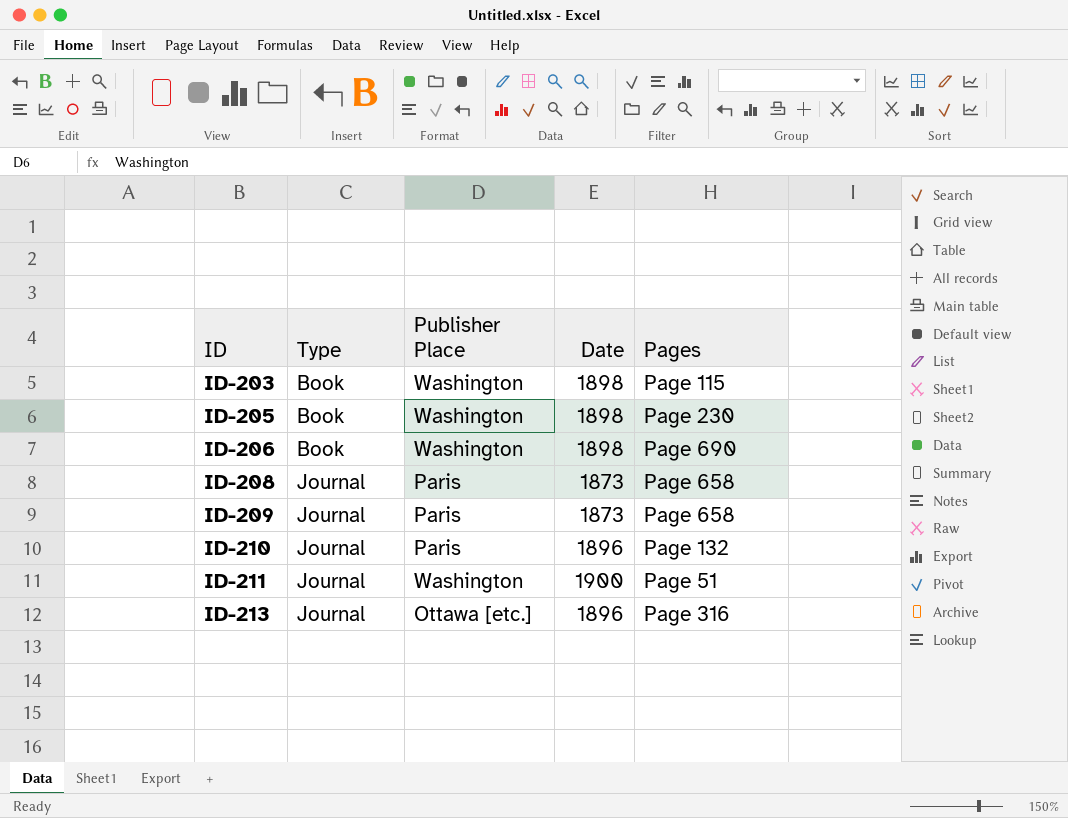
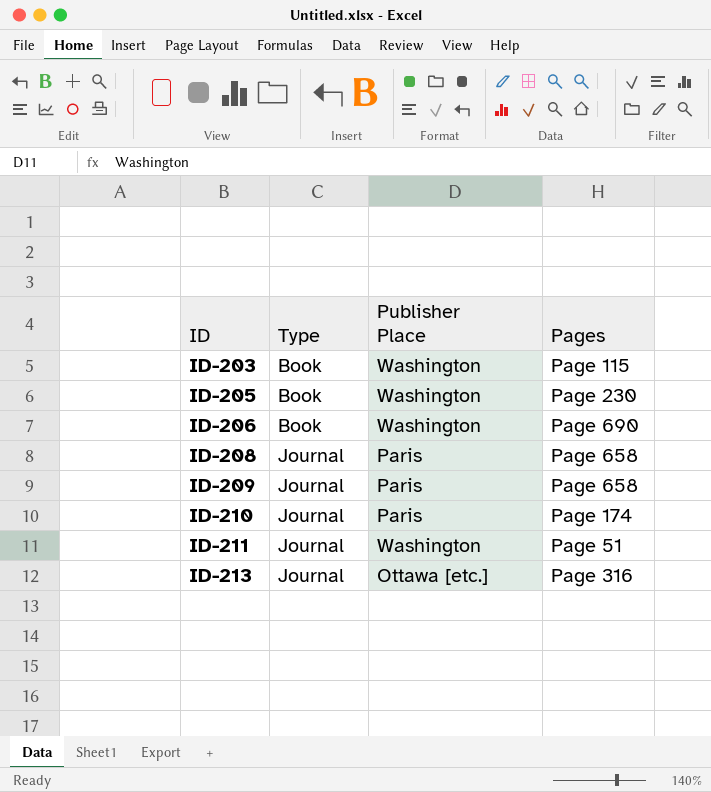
column Date | position: 4 -> none
ID-210 | Pages: Page 132 -> Page 174

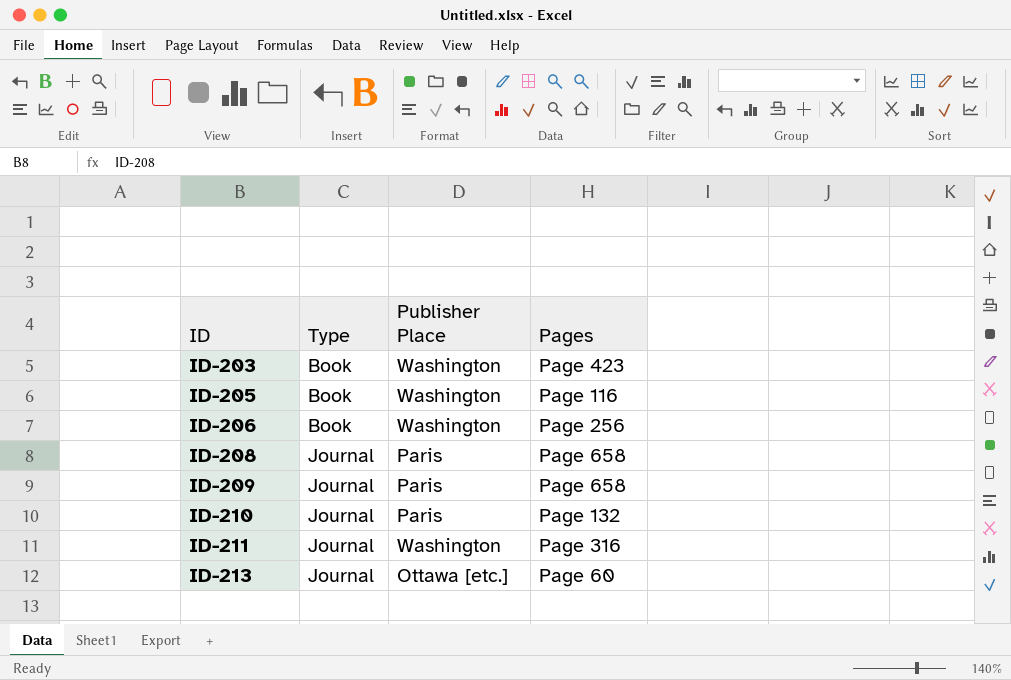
ID-203 | Pages: Page 115 -> Page 423
ID-205 | Pages: Page 230 -> Page 116
ID-206 | Pages: Page 690 -> Page 256
ID-210 | Pages: Page 174 -> Page 132
ID-211 | Pages: Page 51 -> Page 316
ID-213 | Pages: Page 316 -> Page 60

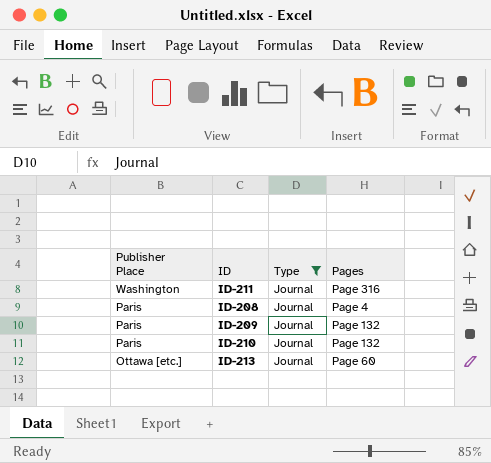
filter: none -> Type = Journal
row order: ID ascending -> Publisher Place descending
column Publisher Place | position: 3 -> 1
ID-208 | Pages: Page 658 -> Page 4
ID-209 | Pages: Page 658 -> Page 132

